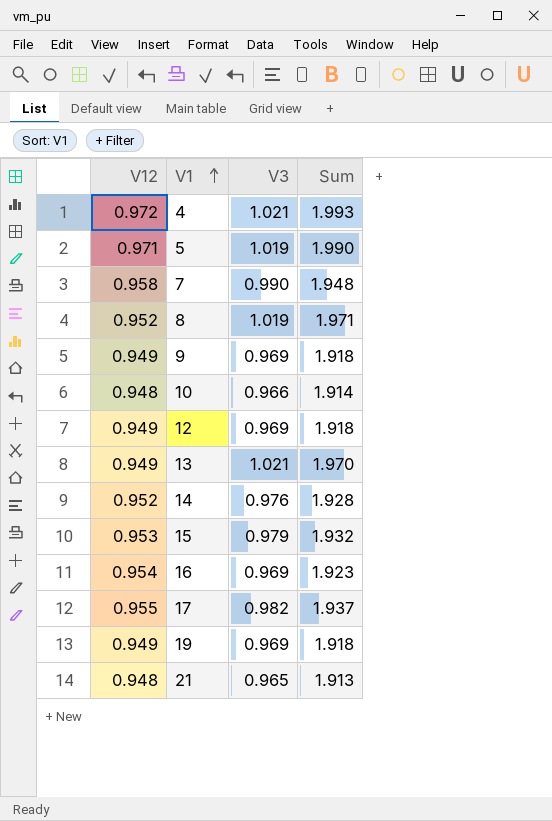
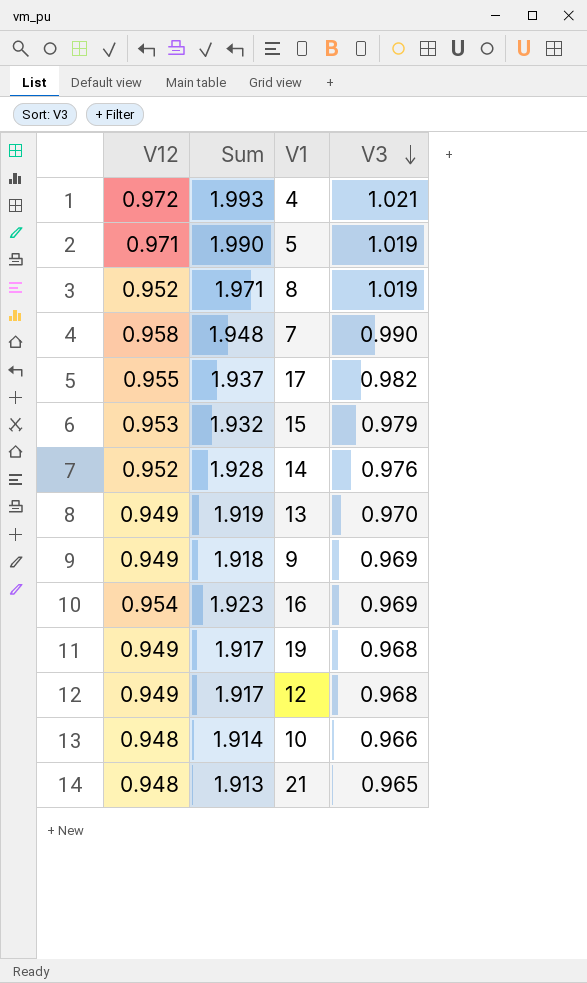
row order: V1 ascending -> V3 descending
column Sum | position: 4 -> 2
13 | Sum: 1.970 -> 1.919
13 | V3: 1.021 -> 0.970
19 | Sum: 1.918 -> 1.917
19 | V3: 0.969 -> 0.968
12 | Sum: 1.918 -> 1.917
12 | V3: 0.969 -> 0.968

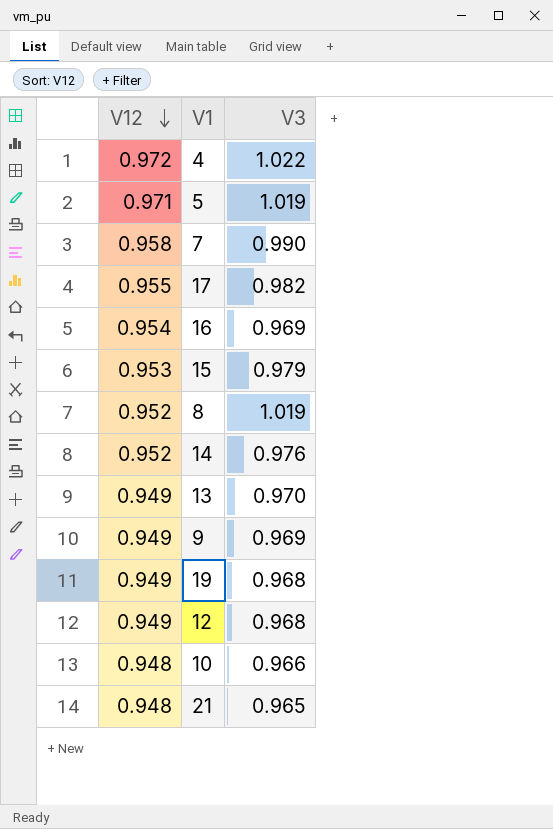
row order: V3 descending -> V12 descending
column Sum | formula: [V12] + [V3] -> none
4 | V3: 1.021 -> 1.022

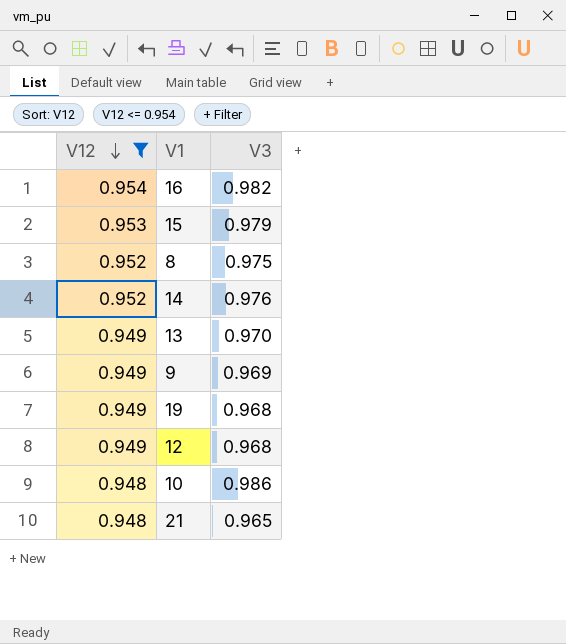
filter: none -> V12 <= 0.954
16 | V3: 0.969 -> 0.982
8 | V3: 1.019 -> 0.975
10 | V3: 0.966 -> 0.986

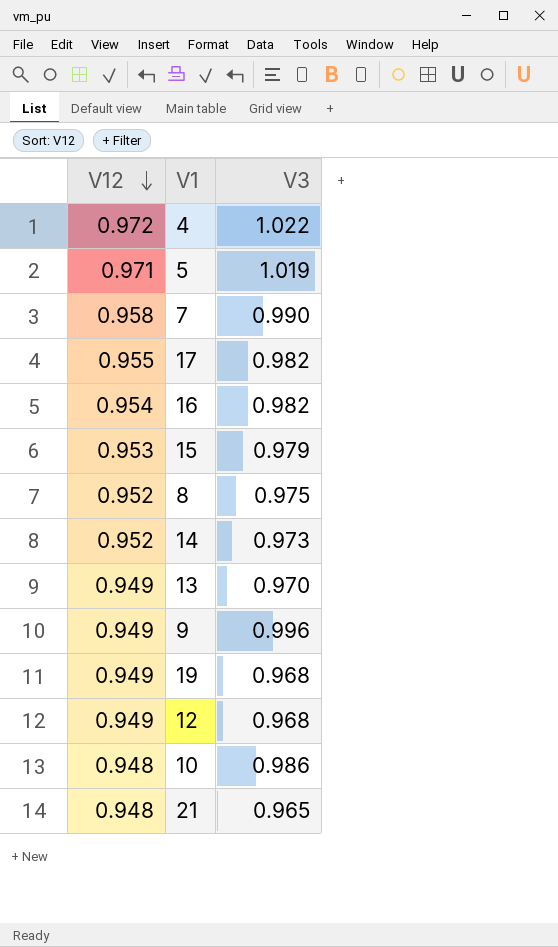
filter: V12 <= 0.954 -> none
14 | V3: 0.976 -> 0.973
9 | V3: 0.969 -> 0.996

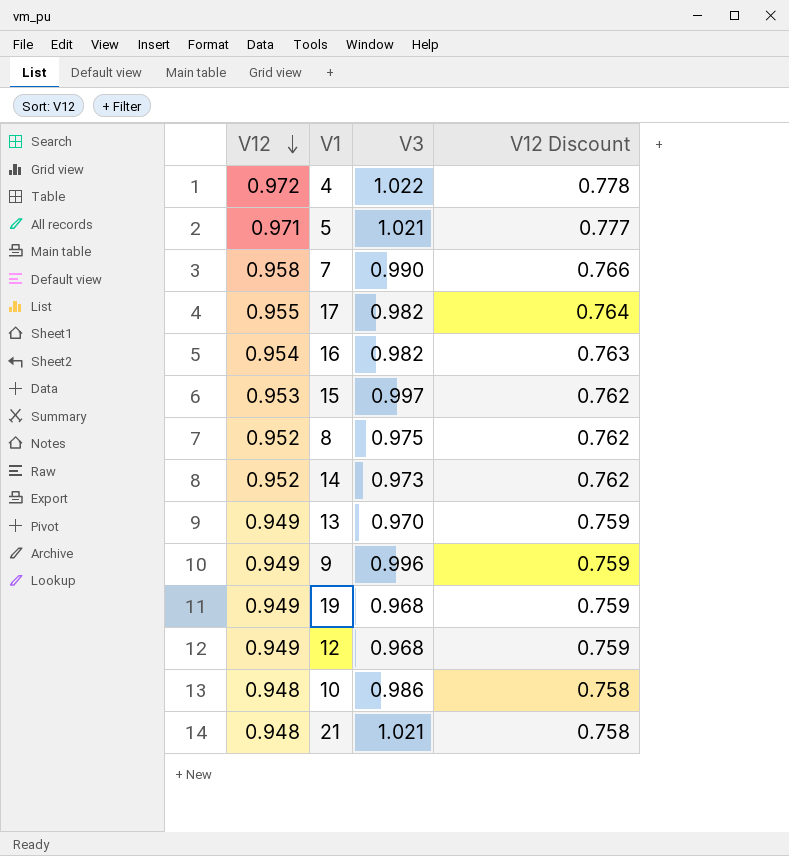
column V12 Discount | formula: none -> [V12] * 0.8
5 | V3: 1.019 -> 1.021
15 | V3: 0.979 -> 0.997
21 | V3: 0.965 -> 1.021

